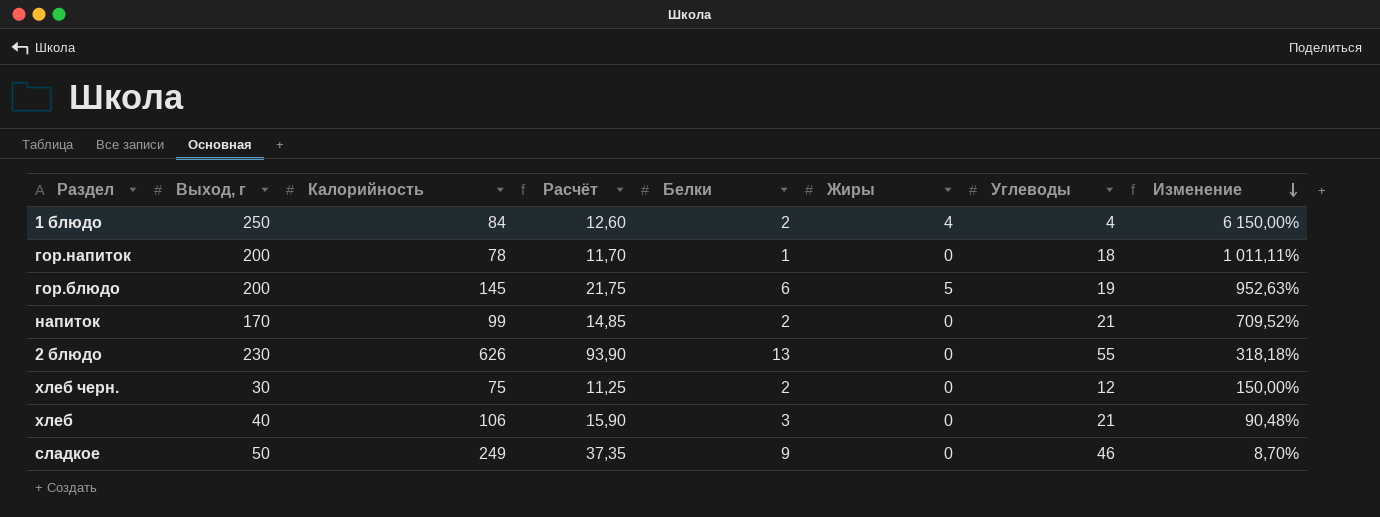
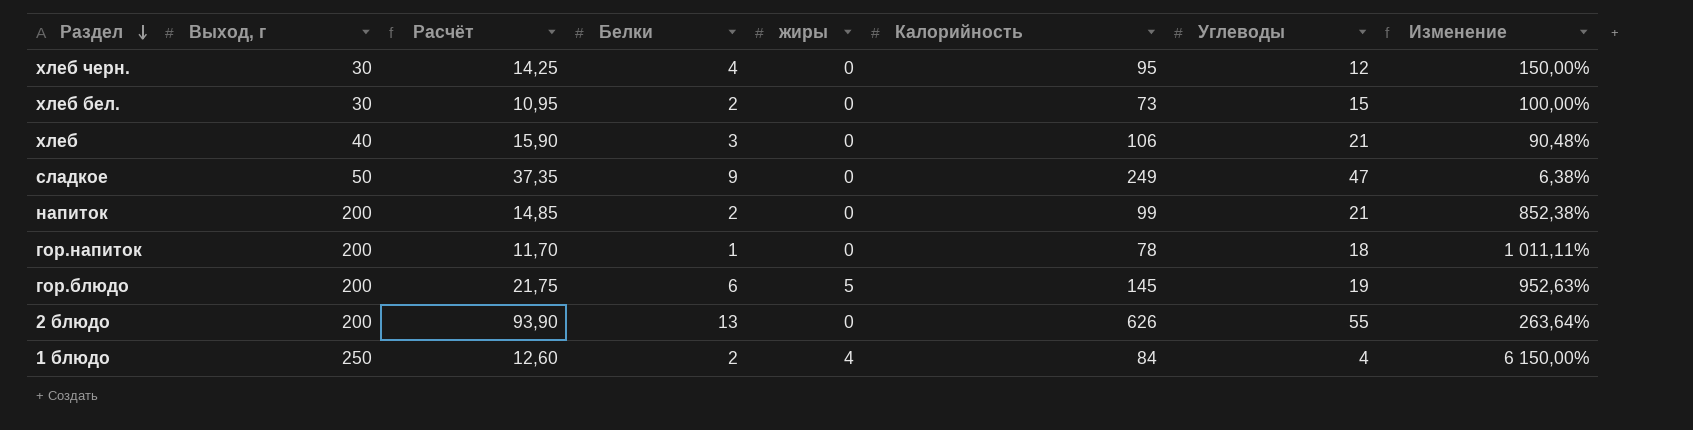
row order: Изменение descending -> Раздел descending
column name: Жиры -> жиры
column Калорийность | position: 3 -> 6
хлеб черн. | Расчёт: 11,25 -> 14,25
хлеб черн. | Белки: 2 -> 4
хлеб черн. | Калорийность: 75 -> 95
row хлеб бел.: none -> 30 | 10,95 | 2 | 0 | 73 | 15 | 100,00%
сладкое | Углеводы: 46 -> 47
сладкое | Изменение: 8,70% -> 6,38%
напиток | Выход, г: 170 -> 200
напиток | Изменение: 709,52% -> 852,38%
2 блюдо | Выход, г: 230 -> 200
2 блюдо | Изменение: 318,18% -> 263,64%

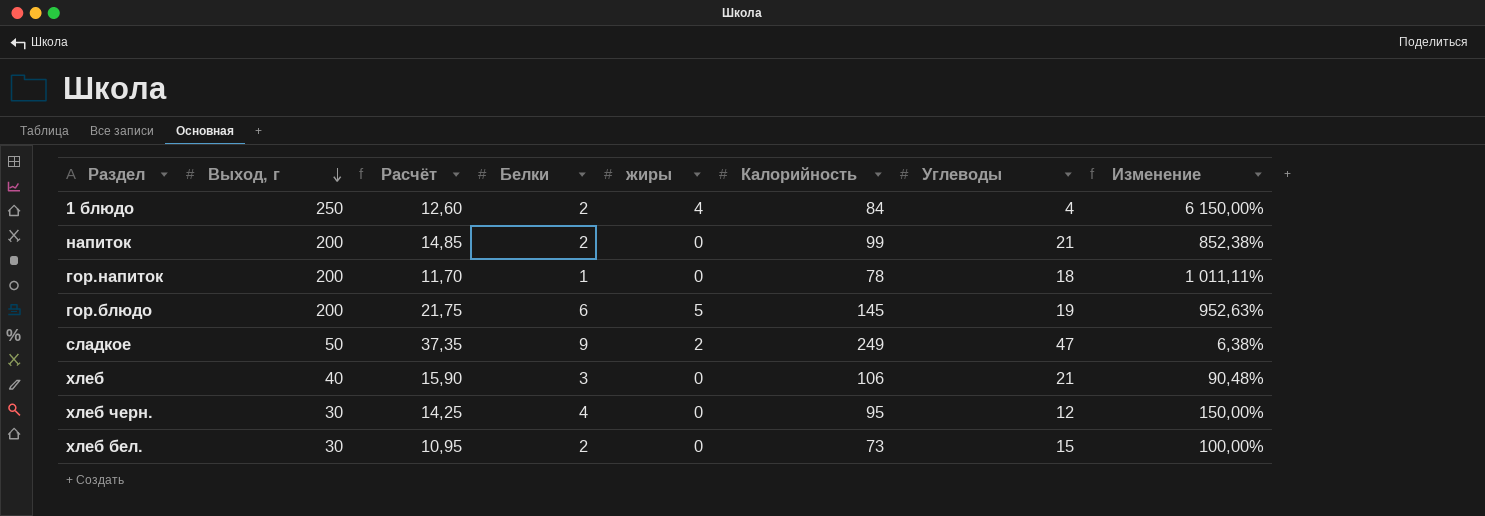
row order: Раздел descending -> Выход, г descending
row 2 блюдо: 200 | 93,90 | 13 | 0 | 626 | 55 | 263,64% -> none
сладкое | жиры: 0 -> 2

